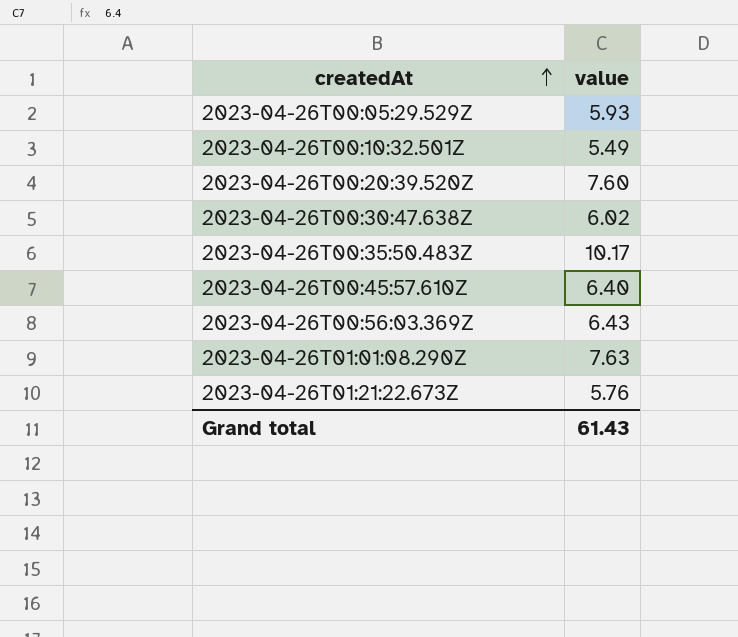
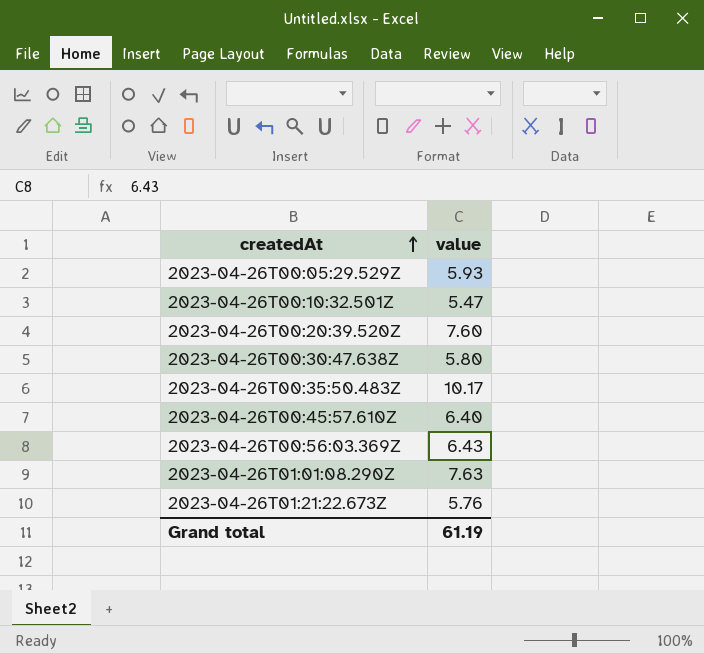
2023-04-26T00:10:32.501Z | value: 5.49 -> 5.47
2023-04-26T00:30:47.638Z | value: 6.02 -> 5.80
Grand total | value: 61.43 -> 61.19

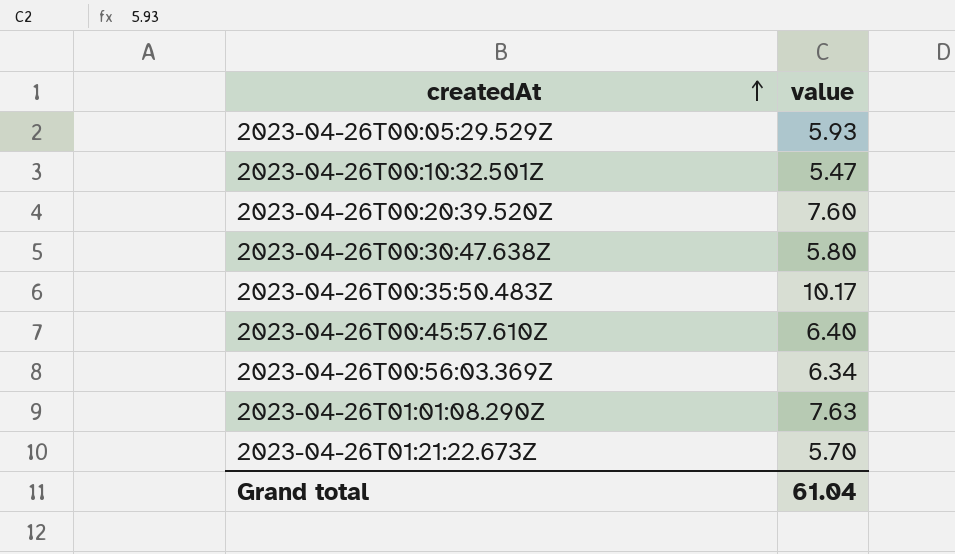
2023-04-26T00:56:03.369Z | value: 6.43 -> 6.34
2023-04-26T01:21:22.673Z | value: 5.76 -> 5.70
Grand total | value: 61.19 -> 61.04

